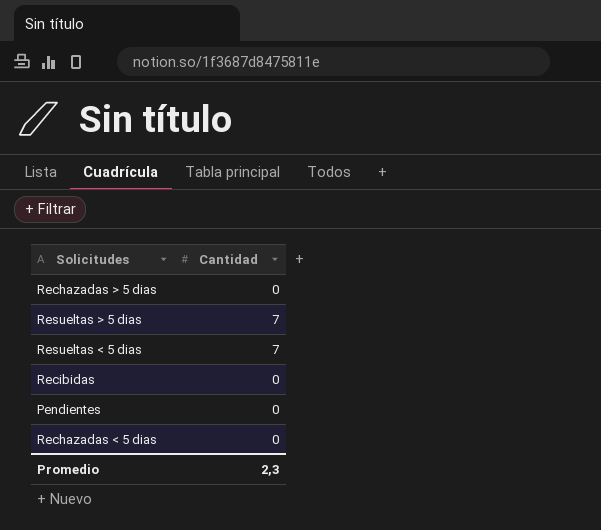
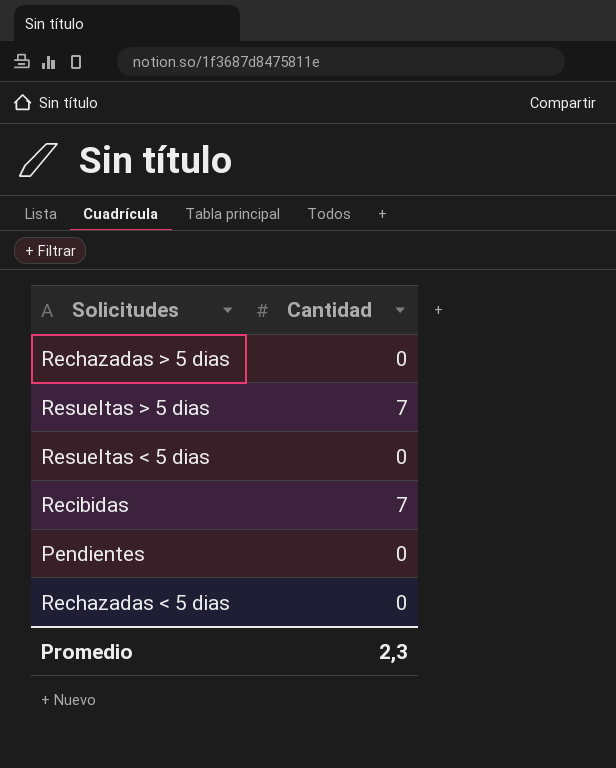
Resueltas < 5 dias | Cantidad: 7 -> 0
Recibidas | Cantidad: 0 -> 7

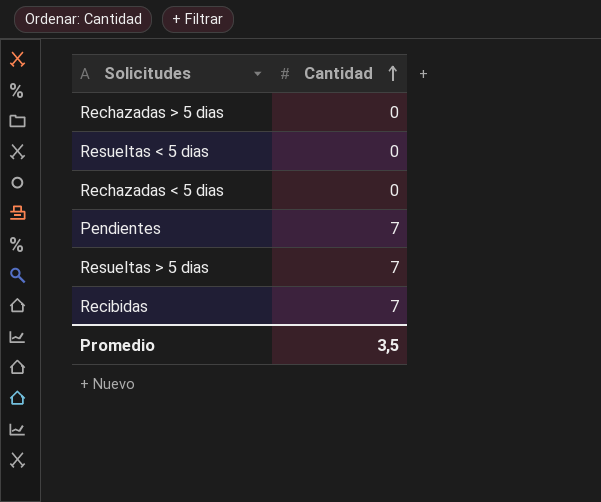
row order: none -> Cantidad ascending
Pendientes | Cantidad: 0 -> 7
Promedio | Cantidad: 2,3 -> 3,5

